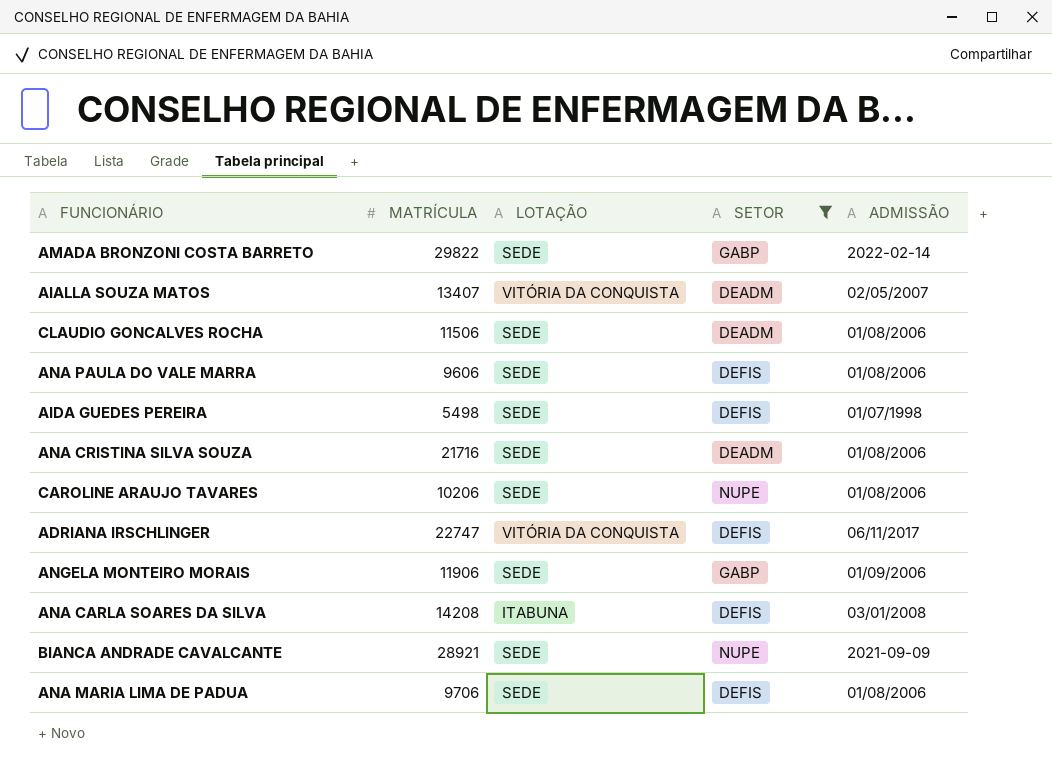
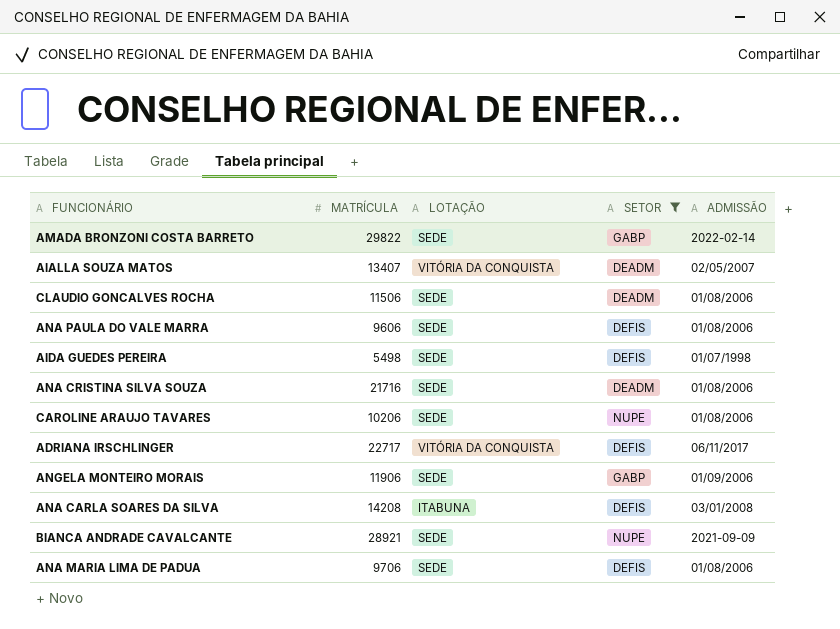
ADRIANA IRSCHLINGER | MATRÍCULA: 22747 -> 22717

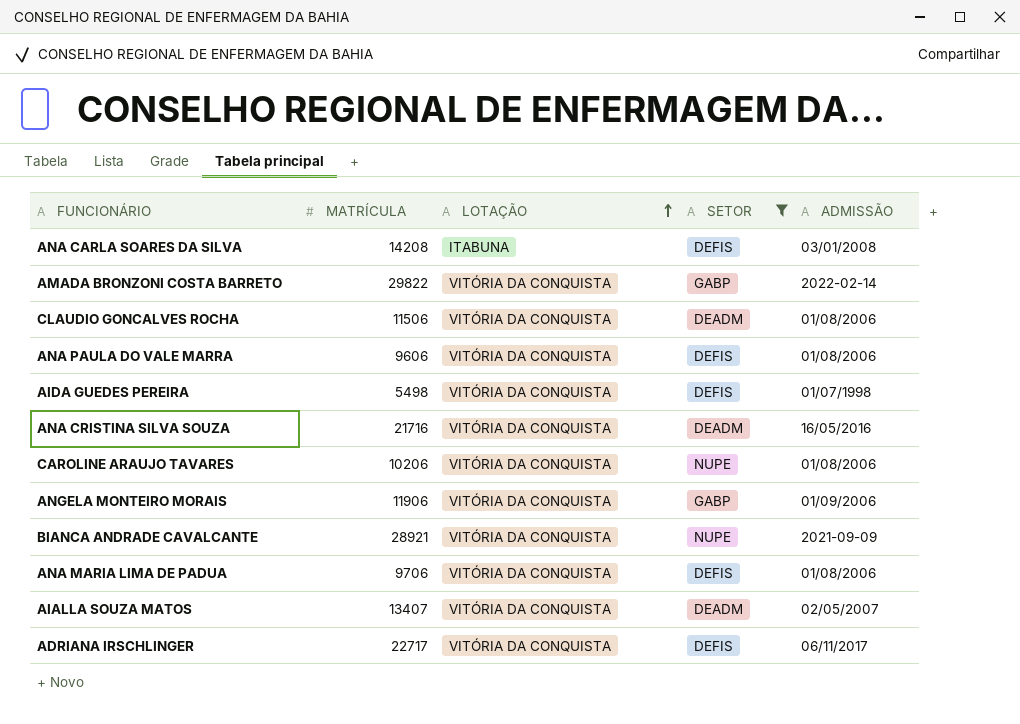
row order: none -> LOTAÇÃO ascending
AMADA BRONZONI COSTA BARRETO | LOTAÇÃO: SEDE -> VITÓRIA DA CONQUISTA
CLAUDIO GONCALVES ROCHA | LOTAÇÃO: SEDE -> VITÓRIA DA CONQUISTA
ANA PAULA DO VALE MARRA | LOTAÇÃO: SEDE -> VITÓRIA DA CONQUISTA
AIDA GUEDES PEREIRA | LOTAÇÃO: SEDE -> VITÓRIA DA CONQUISTA
ANA CRISTINA SILVA SOUZA | LOTAÇÃO: SEDE -> VITÓRIA DA CONQUISTA
ANA CRISTINA SILVA SOUZA | ADMISSÃO: 01/08/2006 -> 16/05/2016
CAROLINE ARAUJO TAVARES | LOTAÇÃO: SEDE -> VITÓRIA DA CONQUISTA
ANGELA MONTEIRO MORAIS | LOTAÇÃO: SEDE -> VITÓRIA DA CONQUISTA
BIANCA ANDRADE CAVALCANTE | LOTAÇÃO: SEDE -> VITÓRIA DA CONQUISTA
ANA MARIA LIMA DE PADUA | LOTAÇÃO: SEDE -> VITÓRIA DA CONQUISTA

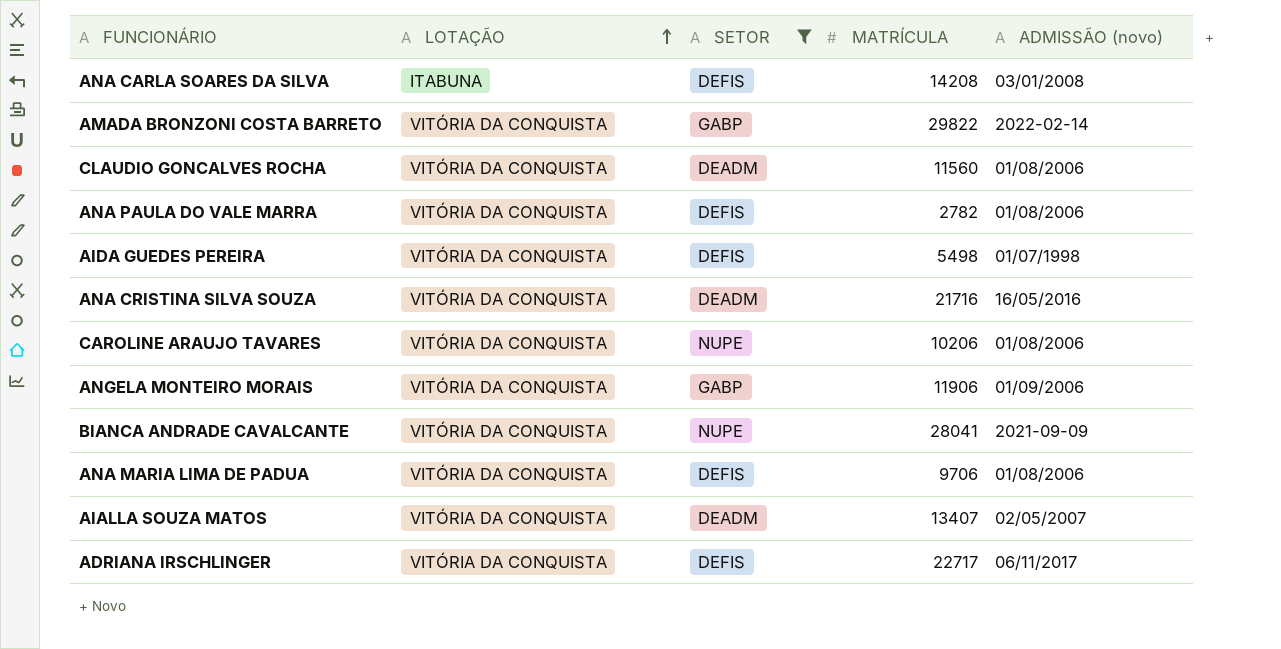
column MATRÍCULA | position: 2 -> 4
column name: ADMISSÃO -> ADMISSÃO (novo)
CLAUDIO GONCALVES ROCHA | MATRÍCULA: 11506 -> 11560
ANA PAULA DO VALE MARRA | MATRÍCULA: 9606 -> 2782
BIANCA ANDRADE CAVALCANTE | MATRÍCULA: 28921 -> 28041

